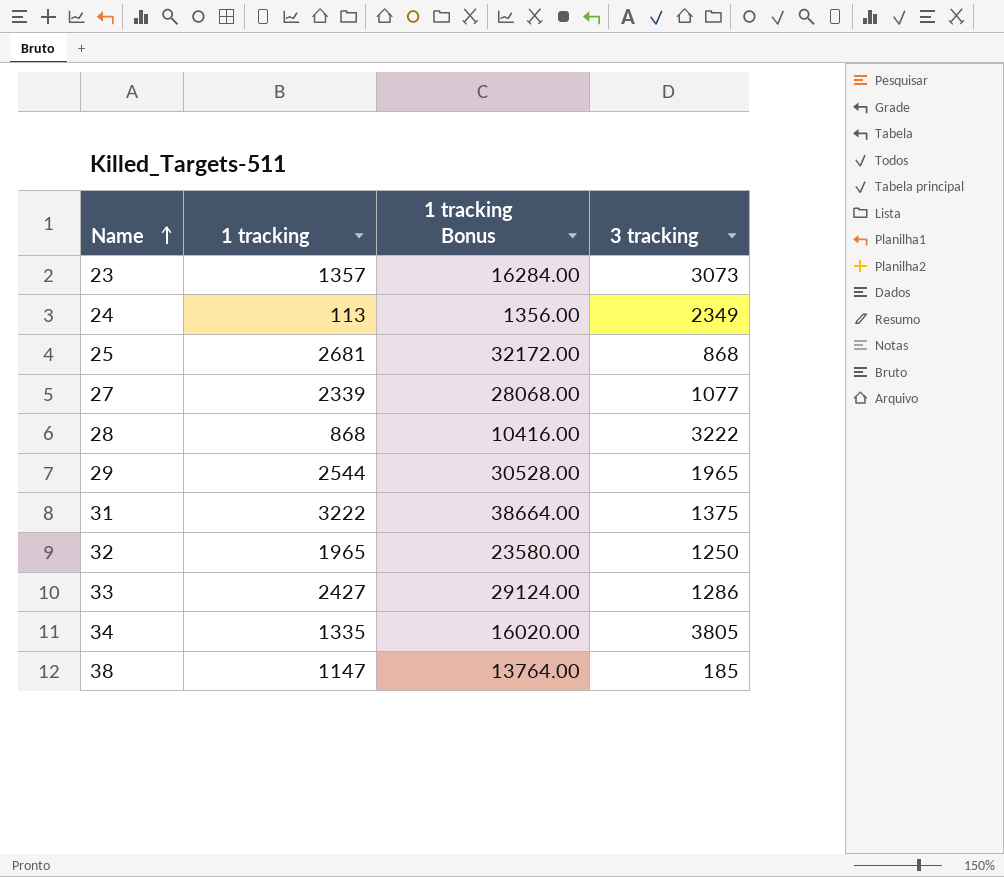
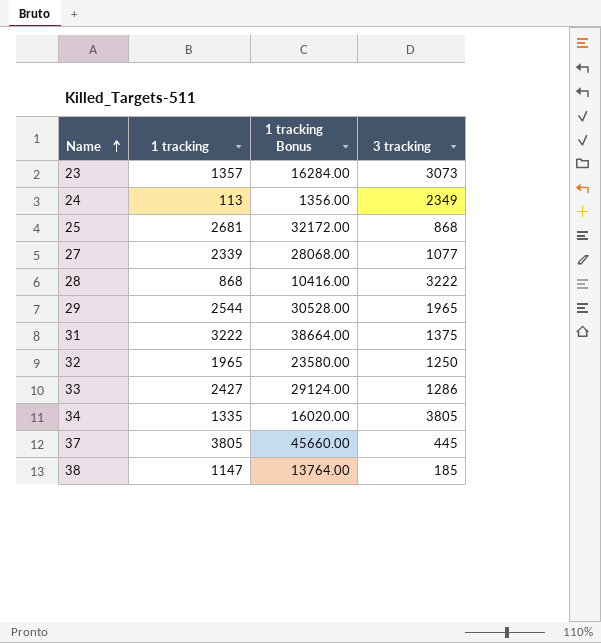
row 37: none -> 3805 | 45660.00 | 445

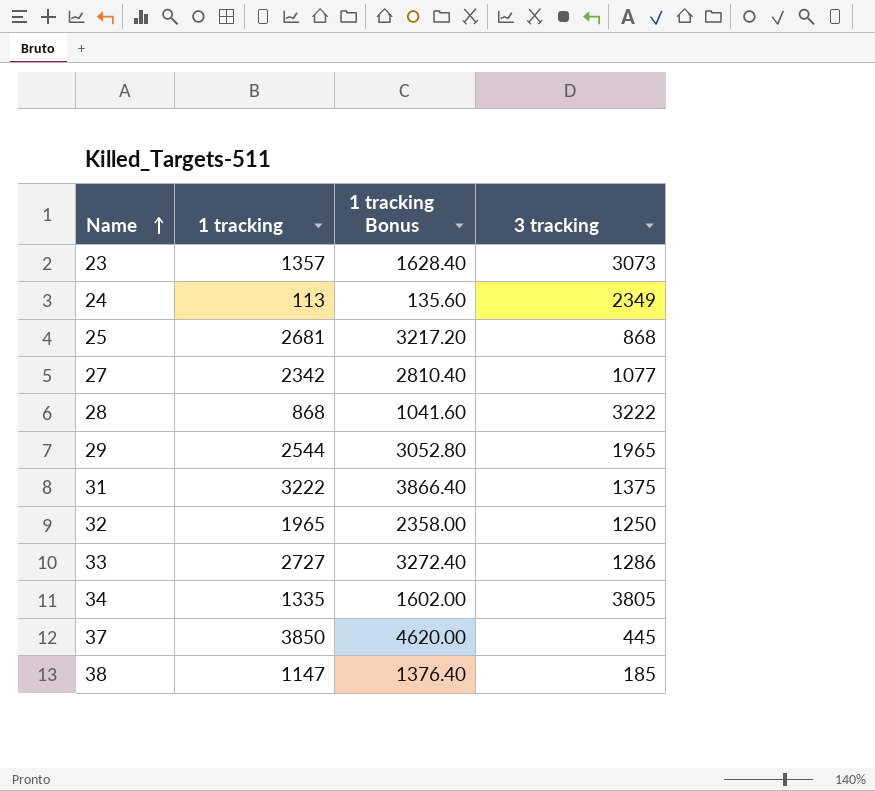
column 1 tracking Bonus | formula: [1 tracking] * 12 -> [1 tracking] * 1.2
27 | 1 tracking: 2339 -> 2342
33 | 1 tracking: 2427 -> 2727
37 | 1 tracking: 3805 -> 3850

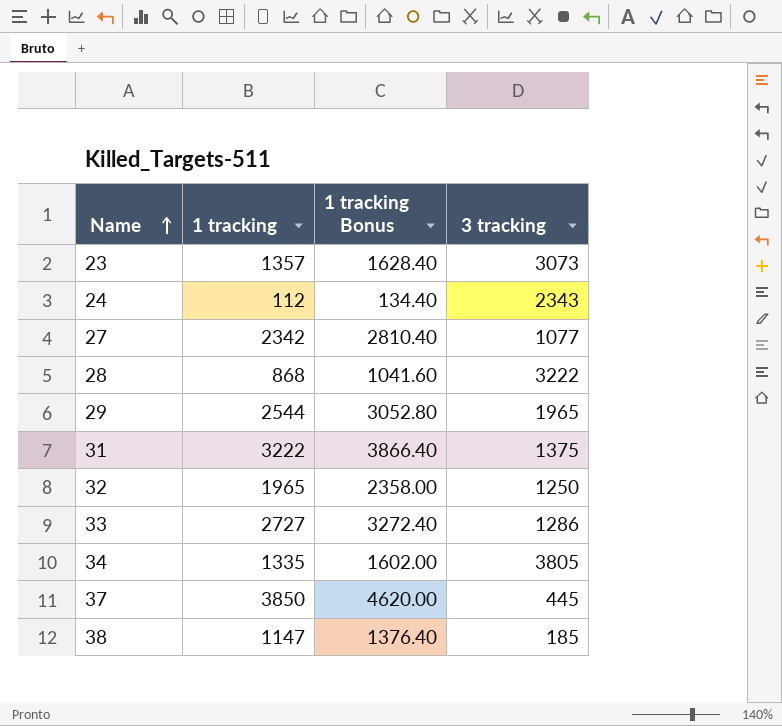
row 25: 2681 | 3217.20 | 868 -> none
24 | 1 tracking: 113 -> 112
24 | 1 tracking Bonus: 135.60 -> 134.40
24 | 3 tracking: 2349 -> 2343

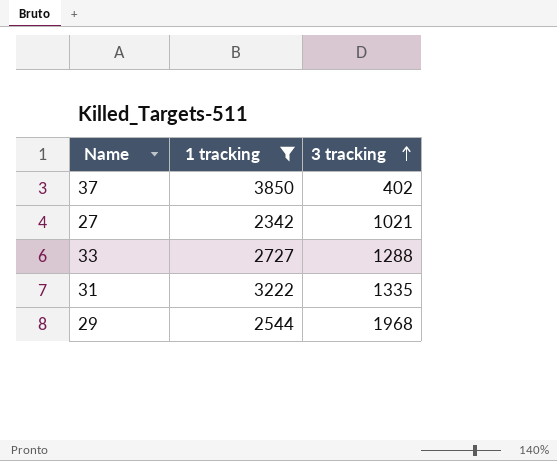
filter: none -> 1 tracking >= 2342
row order: Name ascending -> 3 tracking ascending
column 1 tracking Bonus | formula: [1 tracking] * 1.2 -> none
37 | 3 tracking: 445 -> 402
27 | 3 tracking: 1077 -> 1021
33 | 3 tracking: 1286 -> 1288
31 | 3 tracking: 1375 -> 1335
29 | 3 tracking: 1965 -> 1968

